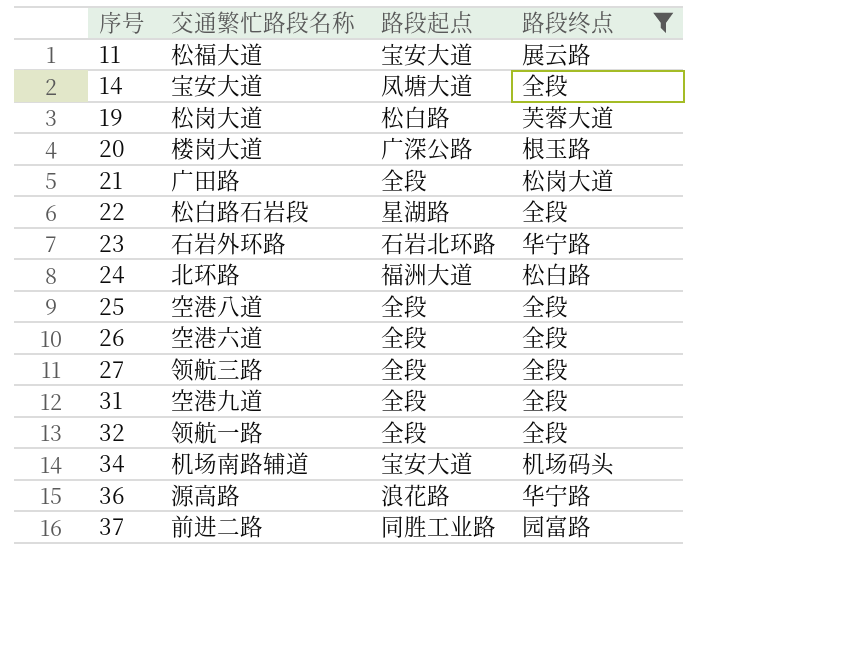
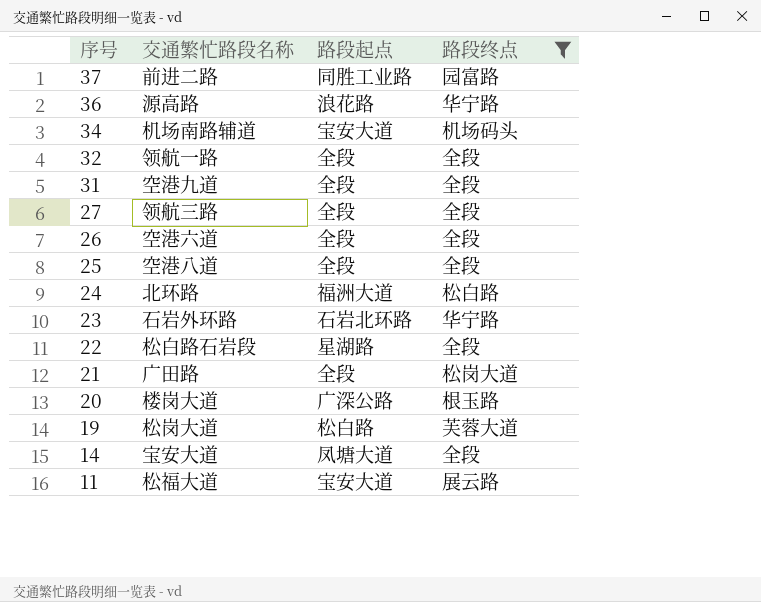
row order: 序号 ascending -> 序号 descending

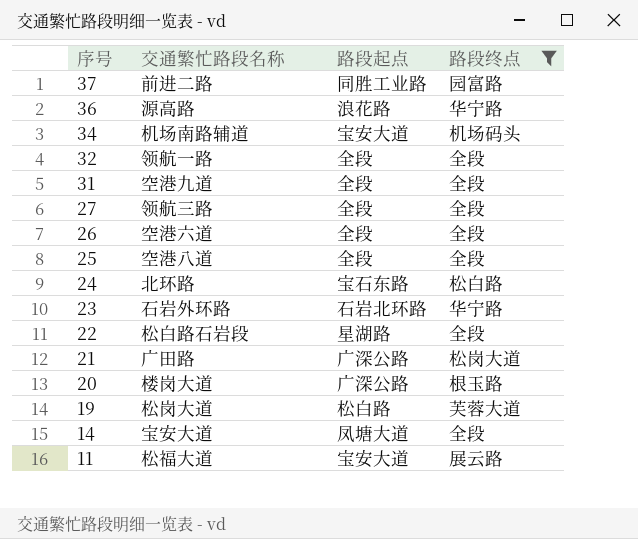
24 | 路段起点: 福洲大道 -> 宝石东路
21 | 路段起点: 全段 -> 广深公路

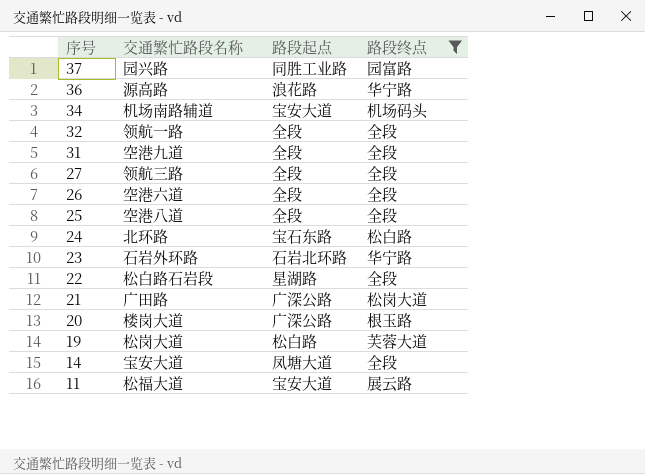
37 | 交通繁忙路段名称: 前进二路 -> 园兴路

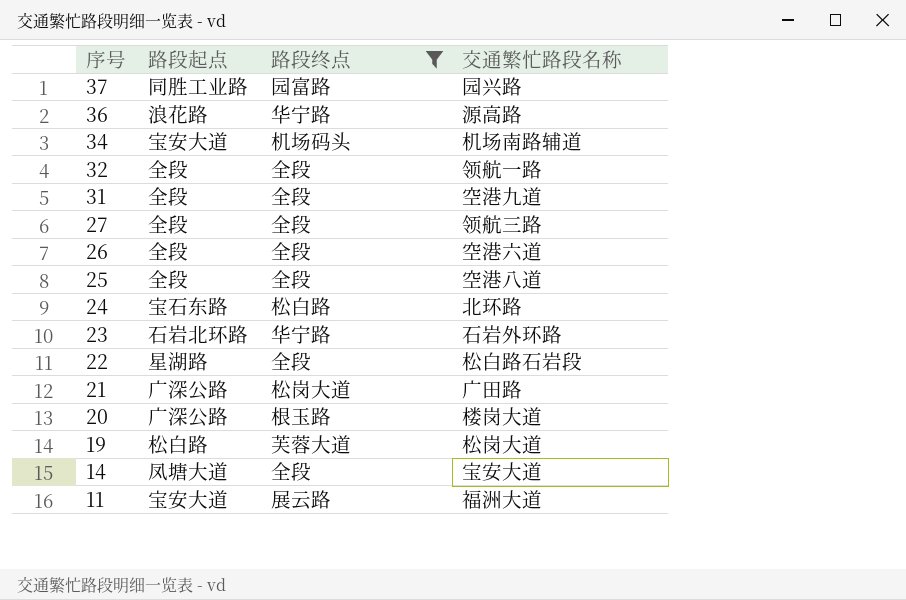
column 交通繁忙路段名称 | position: 2 -> 4
11 | 交通繁忙路段名称: 松福大道 -> 福洲大道

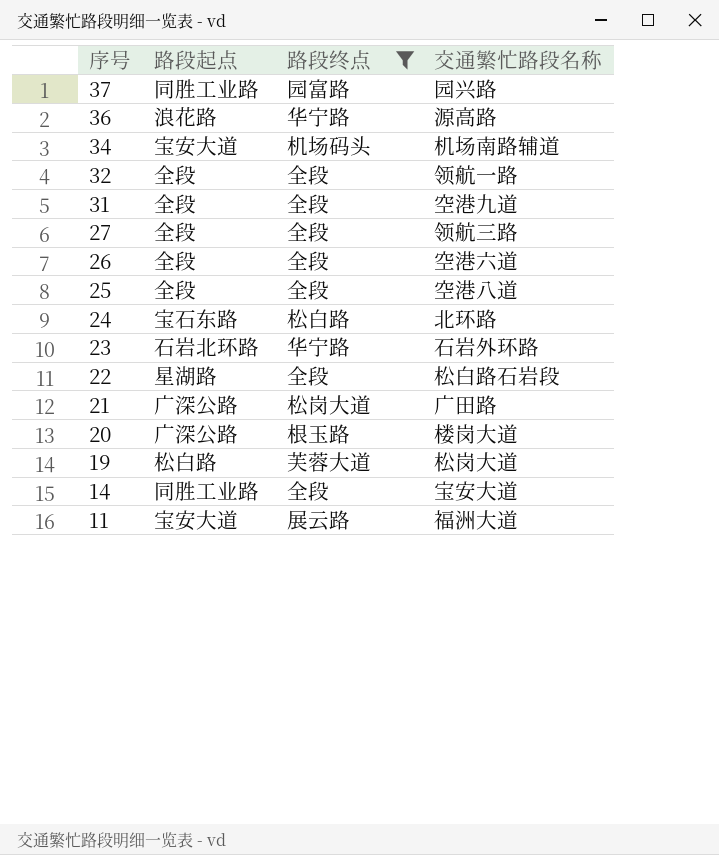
14 | 路段起点: 凤塘大道 -> 同胜工业路

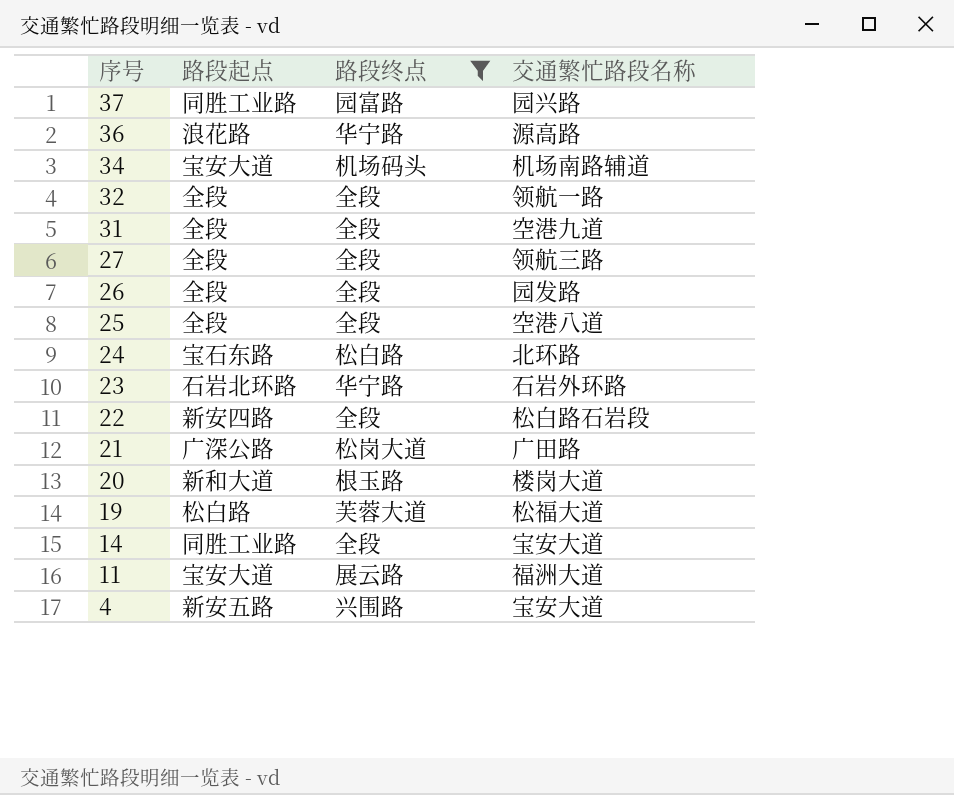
26 | 交通繁忙路段名称: 空港六道 -> 园发路
22 | 路段起点: 星湖路 -> 新安四路
20 | 路段起点: 广深公路 -> 新和大道
19 | 交通繁忙路段名称: 松岗大道 -> 松福大道
row 4: none -> 新安五路 | 兴围路 | 宝安大道

